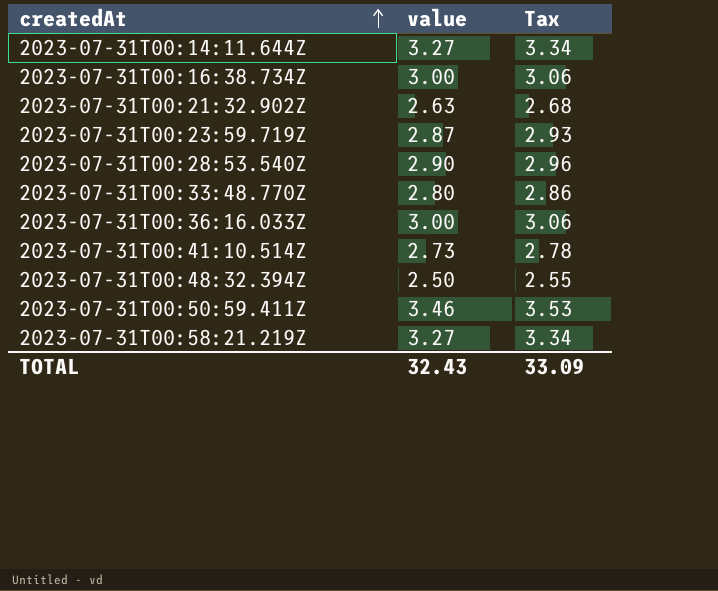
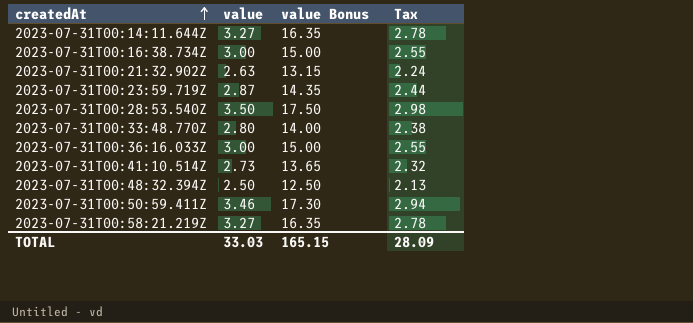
column value Bonus | formula: none -> [value] * 5
column Tax | formula: [value] * 1.02 -> [value] * 0.85
2023-07-31T00:28:53.540Z | value: 2.90 -> 3.50
TOTAL | value: 32.43 -> 33.03
TOTAL | Tax: 33.09 -> 28.09

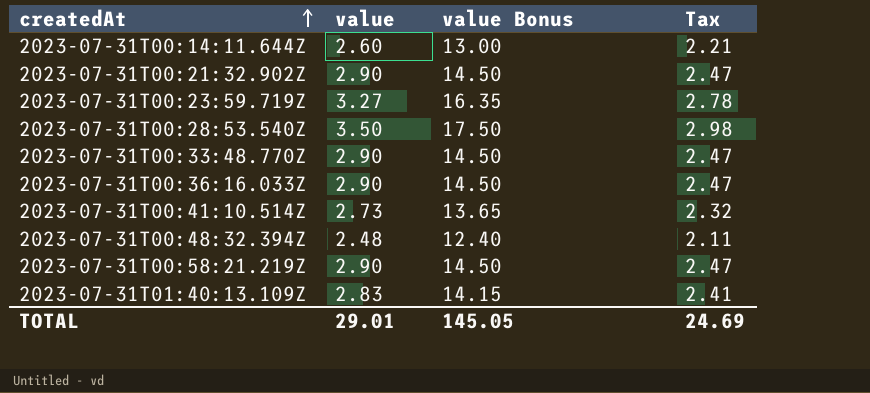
row 2023-07-31T00:16:38.734Z: 3.00 | 15.00 | 2.55 -> none
row 2023-07-31T00:50:59.411Z: 3.46 | 17.30 | 2.94 -> none
2023-07-31T00:14:11.644Z | value: 3.27 -> 2.60
2023-07-31T00:14:11.644Z | value Bonus: 16.35 -> 13.00
2023-07-31T00:14:11.644Z | Tax: 2.78 -> 2.21
2023-07-31T00:21:32.902Z | value: 2.63 -> 2.90
2023-07-31T00:21:32.902Z | value Bonus: 13.15 -> 14.50
2023-07-31T00:21:32.902Z | Tax: 2.24 -> 2.47
2023-07-31T00:23:59.719Z | value: 2.87 -> 3.27
2023-07-31T00:23:59.719Z | value Bonus: 14.35 -> 16.35
2023-07-31T00:23:59.719Z | Tax: 2.44 -> 2.78
2023-07-31T00:33:48.770Z | value: 2.80 -> 2.90
2023-07-31T00:33:48.770Z | value Bonus: 14.00 -> 14.50
2023-07-31T00:33:48.770Z | Tax: 2.38 -> 2.47
2023-07-31T00:36:16.033Z | value: 3.00 -> 2.90
2023-07-31T00:36:16.033Z | value Bonus: 15.00 -> 14.50
2023-07-31T00:36:16.033Z | Tax: 2.55 -> 2.47
2023-07-31T00:48:32.394Z | value: 2.50 -> 2.48
2023-07-31T00:48:32.394Z | value Bonus: 12.50 -> 12.40
2023-07-31T00:48:32.394Z | Tax: 2.13 -> 2.11
2023-07-31T00:58:21.219Z | value: 3.27 -> 2.90
2023-07-31T00:58:21.219Z | value Bonus: 16.35 -> 14.50
2023-07-31T00:58:21.219Z | Tax: 2.78 -> 2.47
row 2023-07-31T01:40:13.109Z: none -> 2.83 | 14.15 | 2.41
TOTAL | value: 33.03 -> 29.01
TOTAL | value Bonus: 165.15 -> 145.05
TOTAL | Tax: 28.09 -> 24.69

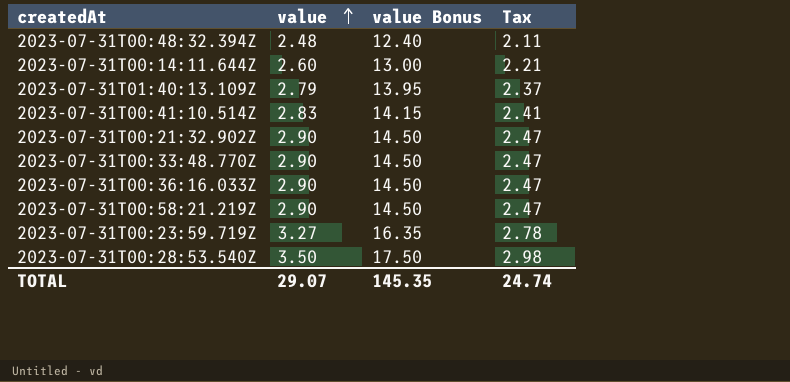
row order: createdAt ascending -> value ascending
2023-07-31T01:40:13.109Z | value: 2.83 -> 2.79
2023-07-31T01:40:13.109Z | value Bonus: 14.15 -> 13.95
2023-07-31T01:40:13.109Z | Tax: 2.41 -> 2.37
2023-07-31T00:41:10.514Z | value: 2.73 -> 2.83
2023-07-31T00:41:10.514Z | value Bonus: 13.65 -> 14.15
2023-07-31T00:41:10.514Z | Tax: 2.32 -> 2.41
TOTAL | value: 29.01 -> 29.07
TOTAL | value Bonus: 145.05 -> 145.35
TOTAL | Tax: 24.69 -> 24.74

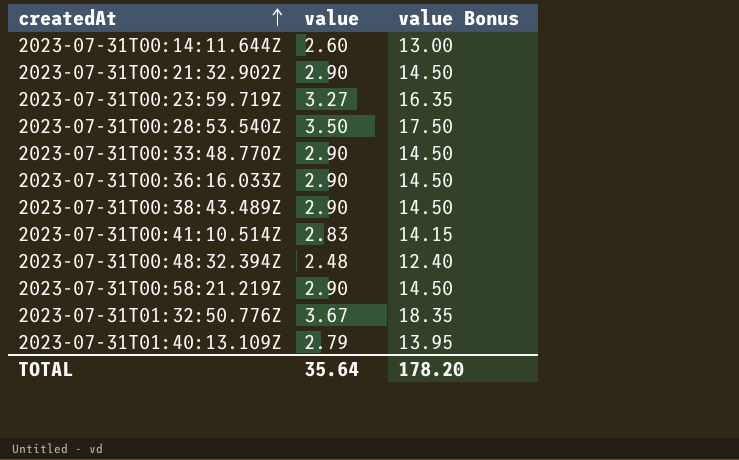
row order: value ascending -> createdAt ascending
column Tax | formula: [value] * 0.85 -> none
row 2023-07-31T00:38:43.489Z: none -> 2.90 | 14.50
row 2023-07-31T01:32:50.776Z: none -> 3.67 | 18.35
TOTAL | value: 29.07 -> 35.64
TOTAL | value Bonus: 145.35 -> 178.20

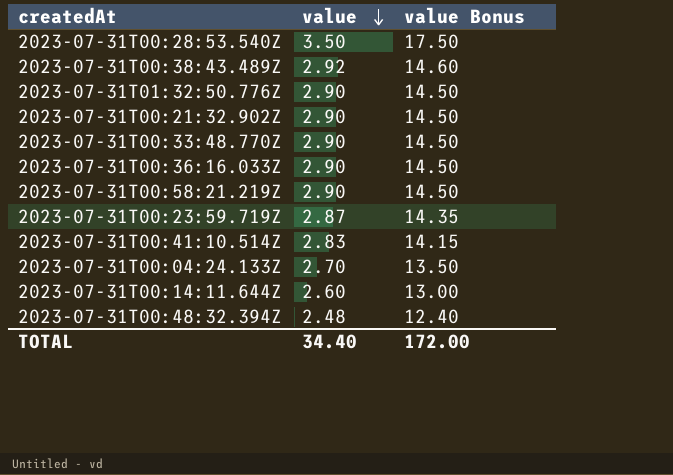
row order: createdAt ascending -> value descending
row 2023-07-31T01:40:13.109Z: 2.79 | 13.95 -> none
2023-07-31T00:38:43.489Z | value: 2.90 -> 2.92
2023-07-31T00:38:43.489Z | value Bonus: 14.50 -> 14.60
2023-07-31T01:32:50.776Z | value: 3.67 -> 2.90
2023-07-31T01:32:50.776Z | value Bonus: 18.35 -> 14.50
2023-07-31T00:23:59.719Z | value: 3.27 -> 2.87
2023-07-31T00:23:59.719Z | value Bonus: 16.35 -> 14.35
row 2023-07-31T00:04:24.133Z: none -> 2.70 | 13.50
TOTAL | value: 35.64 -> 34.40
TOTAL | value Bonus: 178.20 -> 172.00

